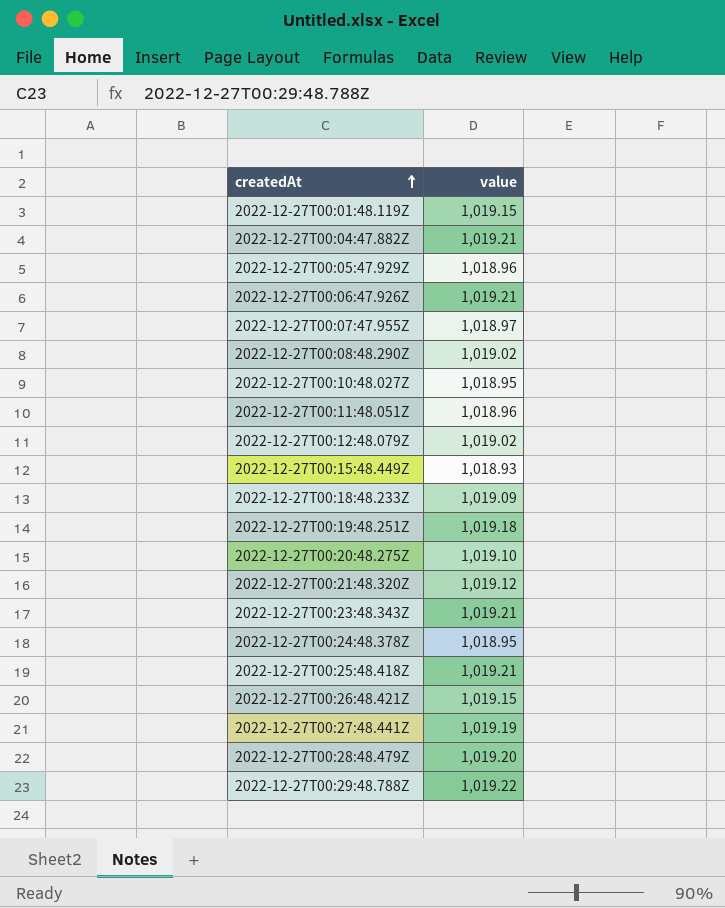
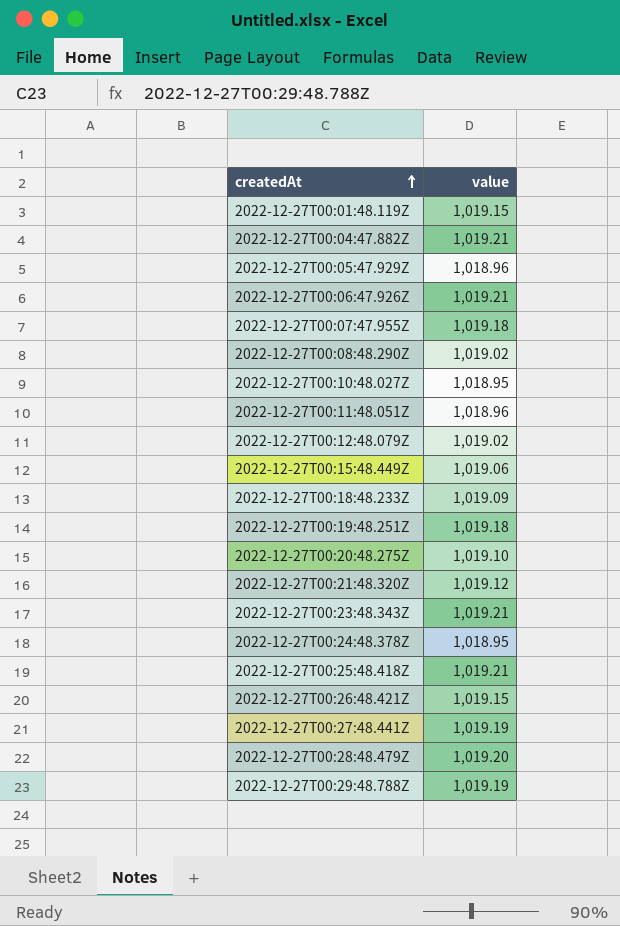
2022-12-27T00:07:47.955Z | value: 1,018.97 -> 1,019.18
2022-12-27T00:15:48.449Z | value: 1,018.93 -> 1,019.06
2022-12-27T00:29:48.788Z | value: 1,019.22 -> 1,019.19

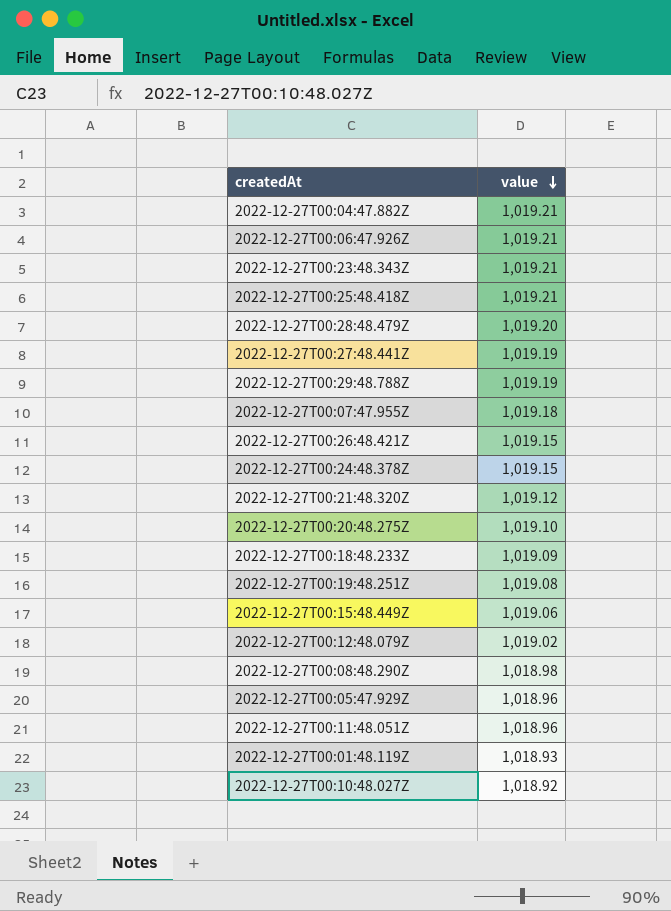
row order: createdAt ascending -> value descending
2022-12-27T00:24:48.378Z | value: 1,018.95 -> 1,019.15
2022-12-27T00:19:48.251Z | value: 1,019.18 -> 1,019.08
2022-12-27T00:08:48.290Z | value: 1,019.02 -> 1,018.98
2022-12-27T00:01:48.119Z | value: 1,019.15 -> 1,018.93
2022-12-27T00:10:48.027Z | value: 1,018.95 -> 1,018.92

